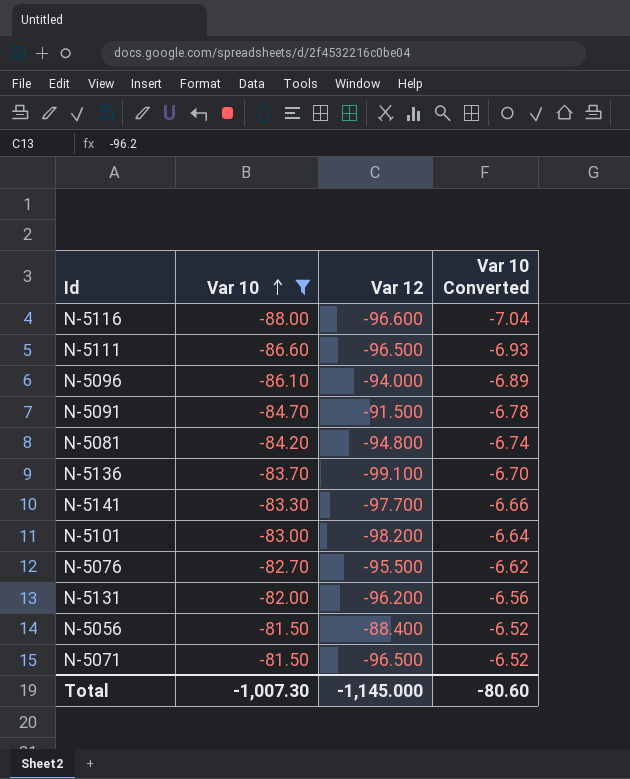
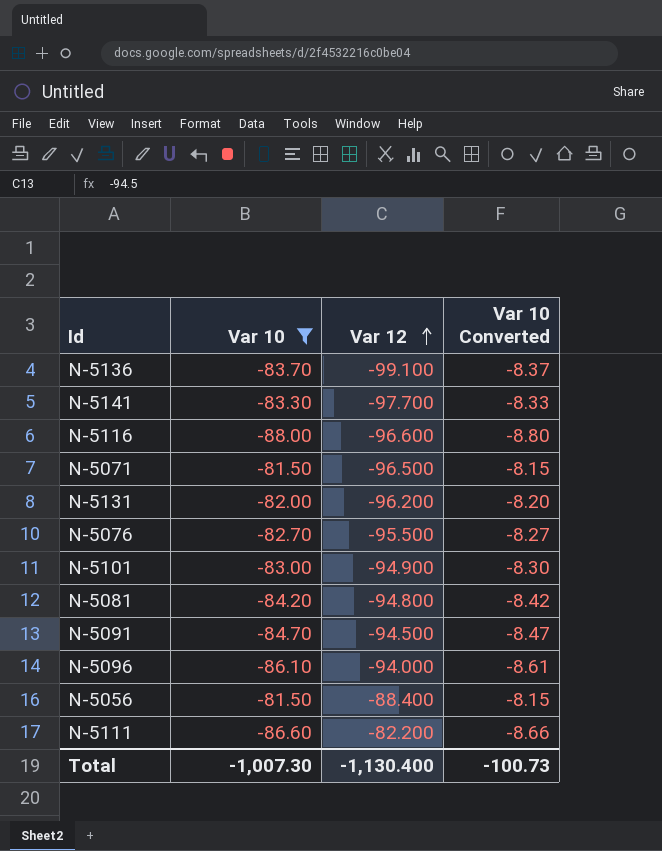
row order: Var 10 ascending -> Var 12 ascending
column Var 10 Converted | formula: [Var 10] * 0.08 -> [Var 10] * 0.1
N-5101 | Var 12: -98.200 -> -94.900
N-5091 | Var 12: -91.500 -> -94.500
N-5111 | Var 12: -96.500 -> -82.200
Total | Var 12: -1,145.000 -> -1,130.400
Total | Var 10 Converted: -80.60 -> -100.73

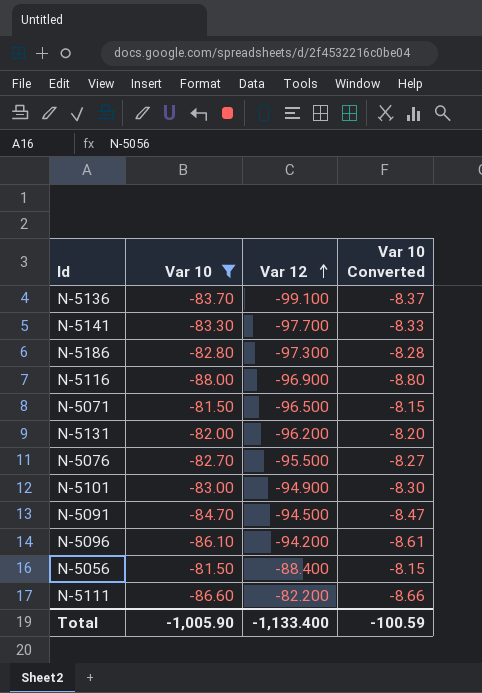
row N-5081: -84.20 | -94.800 | -8.42 -> none
row N-5186: none -> -82.80 | -97.300 | -8.28
N-5116 | Var 12: -96.600 -> -96.900
N-5096 | Var 12: -94.000 -> -94.200
Total | Var 10: -1,007.30 -> -1,005.90
Total | Var 12: -1,130.400 -> -1,133.400
Total | Var 10 Converted: -100.73 -> -100.59

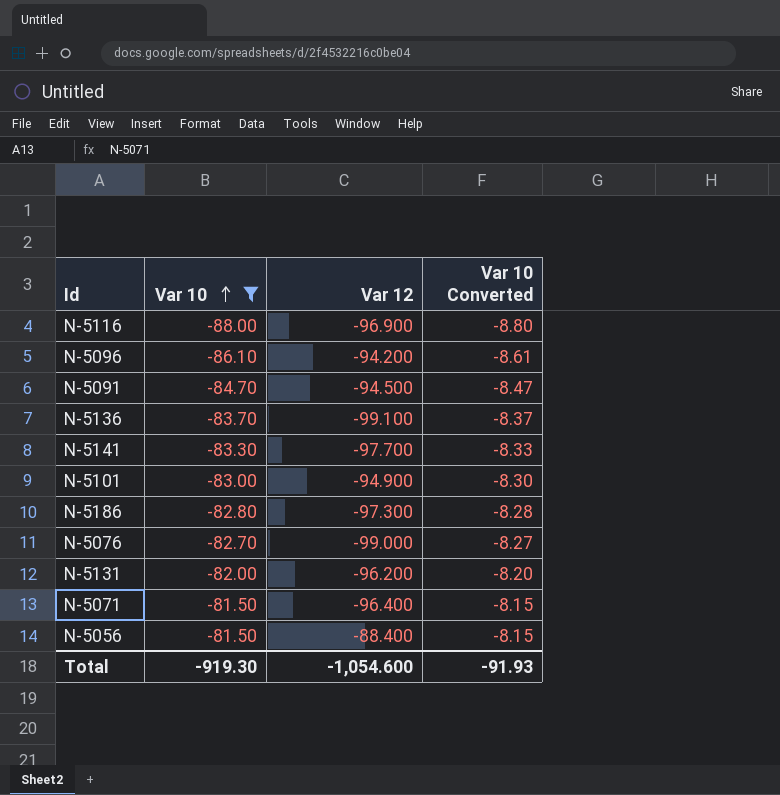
row order: Var 12 ascending -> Var 10 ascending
row N-5111: -86.60 | -82.200 | -8.66 -> none
N-5076 | Var 12: -95.500 -> -99.000
N-5071 | Var 12: -96.500 -> -96.400
Total | Var 10: -1,005.90 -> -919.30
Total | Var 12: -1,133.400 -> -1,054.600
Total | Var 10 Converted: -100.59 -> -91.93

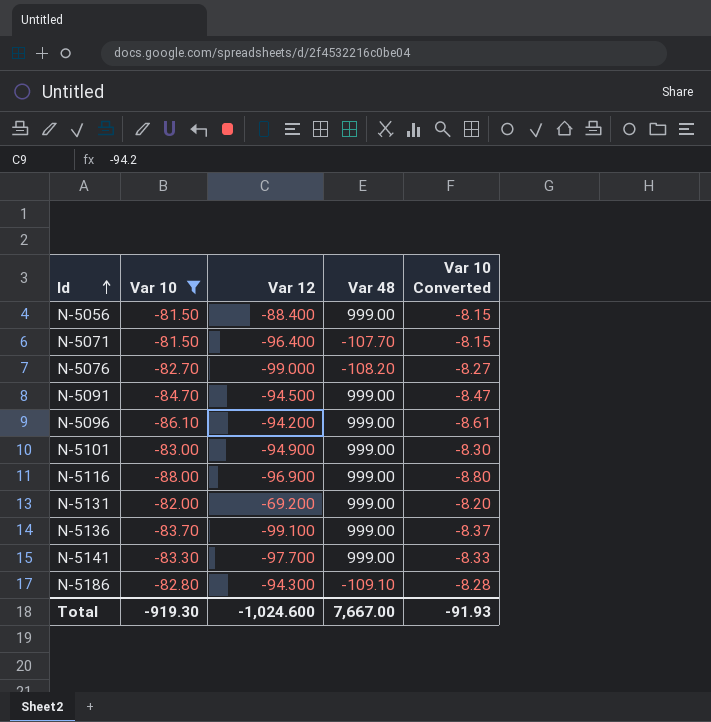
row order: Var 10 ascending -> Id ascending
column Var 48 | position: none -> 4
N-5131 | Var 12: -96.200 -> -69.200
N-5186 | Var 12: -97.300 -> -94.300
Total | Var 12: -1,054.600 -> -1,024.600

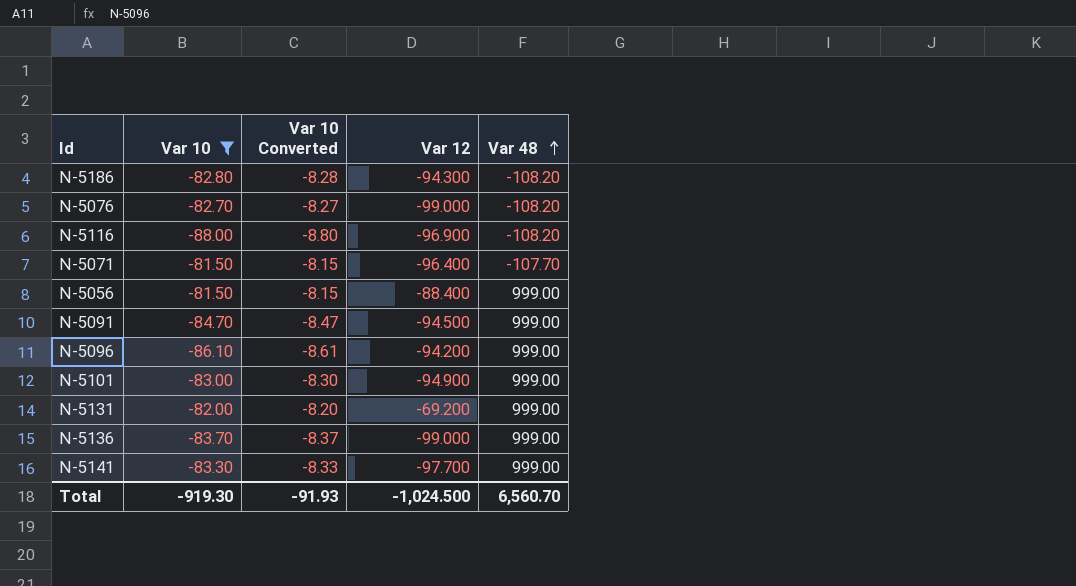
row order: Id ascending -> Var 48 ascending
column Var 10 Converted | position: 5 -> 3
N-5186 | Var 48: -109.10 -> -108.20
N-5116 | Var 48: 999.00 -> -108.20
N-5136 | Var 12: -99.100 -> -99.000
Total | Var 12: -1,024.600 -> -1,024.500
Total | Var 48: 7,667.00 -> 6,560.70

